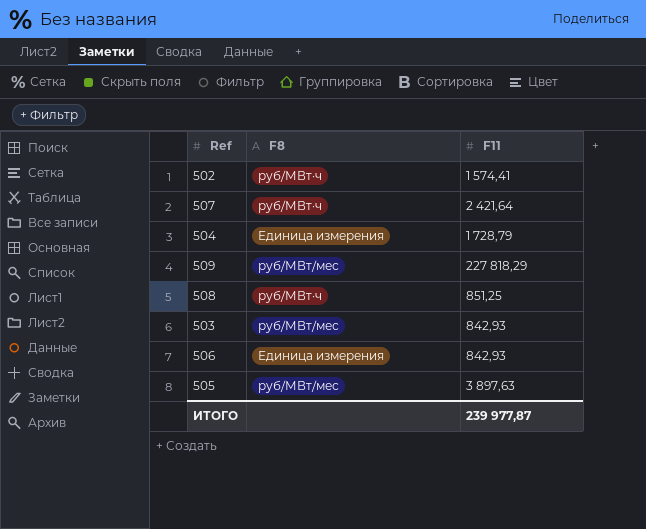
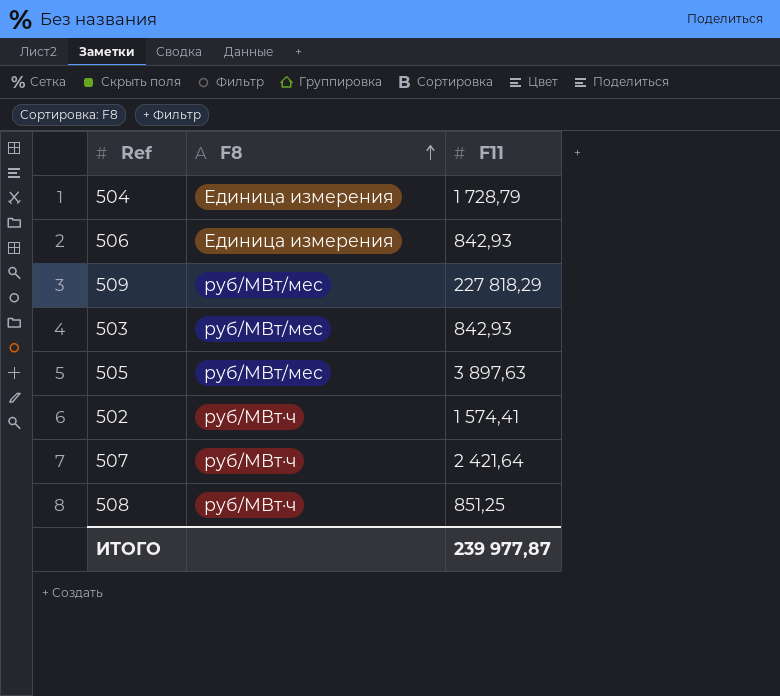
row order: none -> F8 ascending

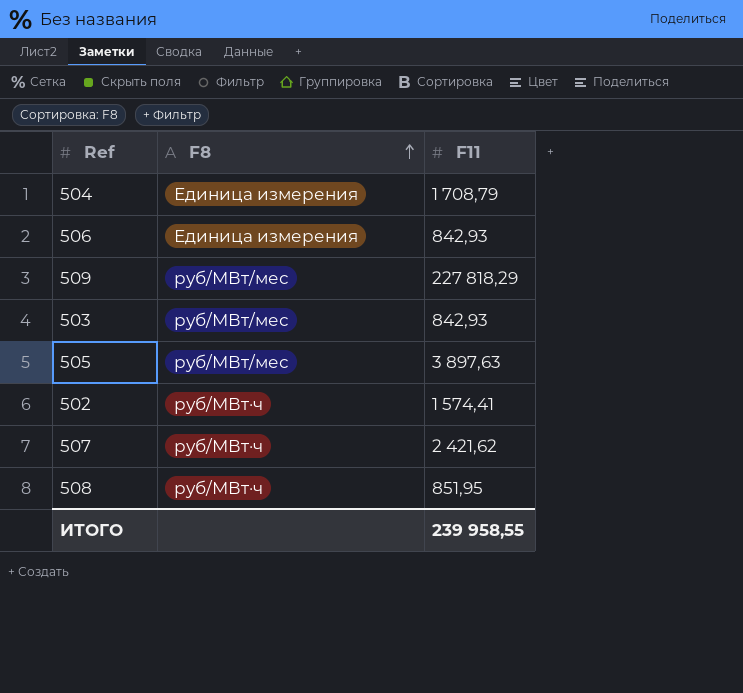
504 | F11: 1 728,79 -> 1 708,79
507 | F11: 2 421,64 -> 2 421,62
508 | F11: 851,25 -> 851,95
ИТОГО | F11: 239 977,87 -> 239 958,55

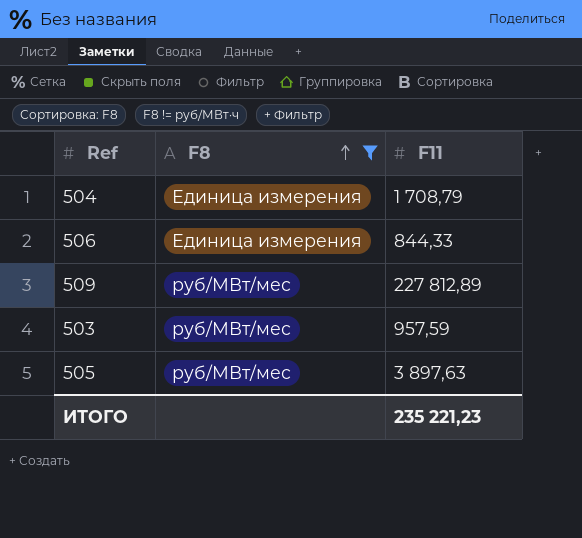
filter: none -> F8 != руб/МВт·ч
506 | F11: 842,93 -> 844,33
509 | F11: 227 818,29 -> 227 812,89
503 | F11: 842,93 -> 957,59
ИТОГО | F11: 239 958,55 -> 235 221,23

